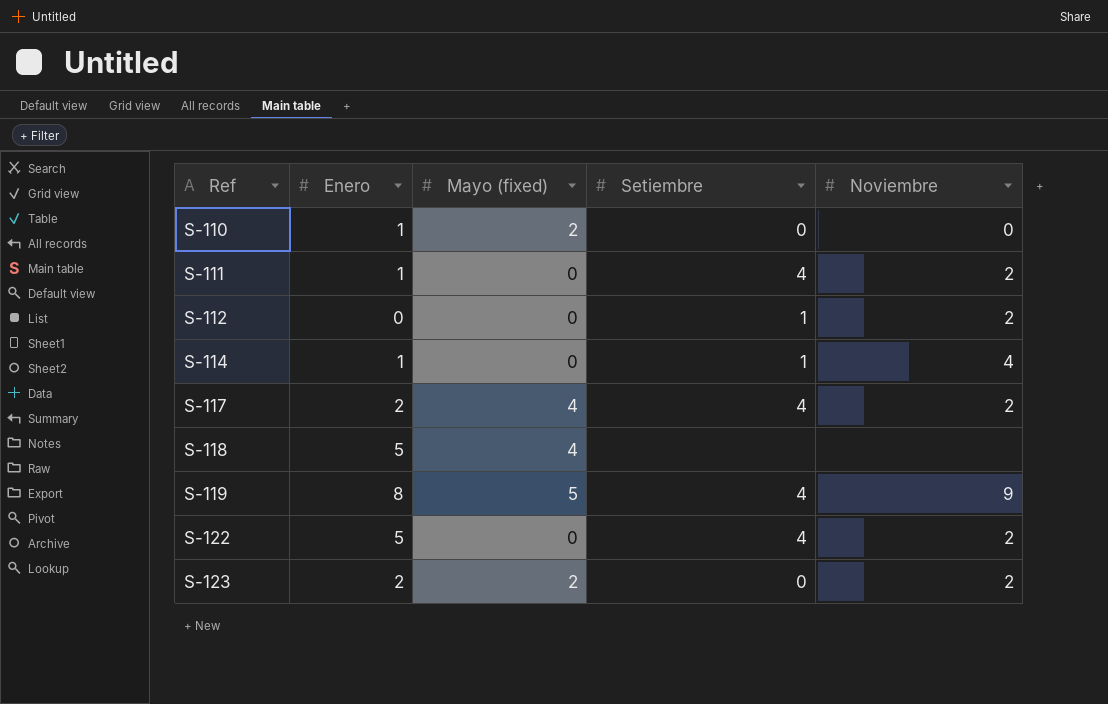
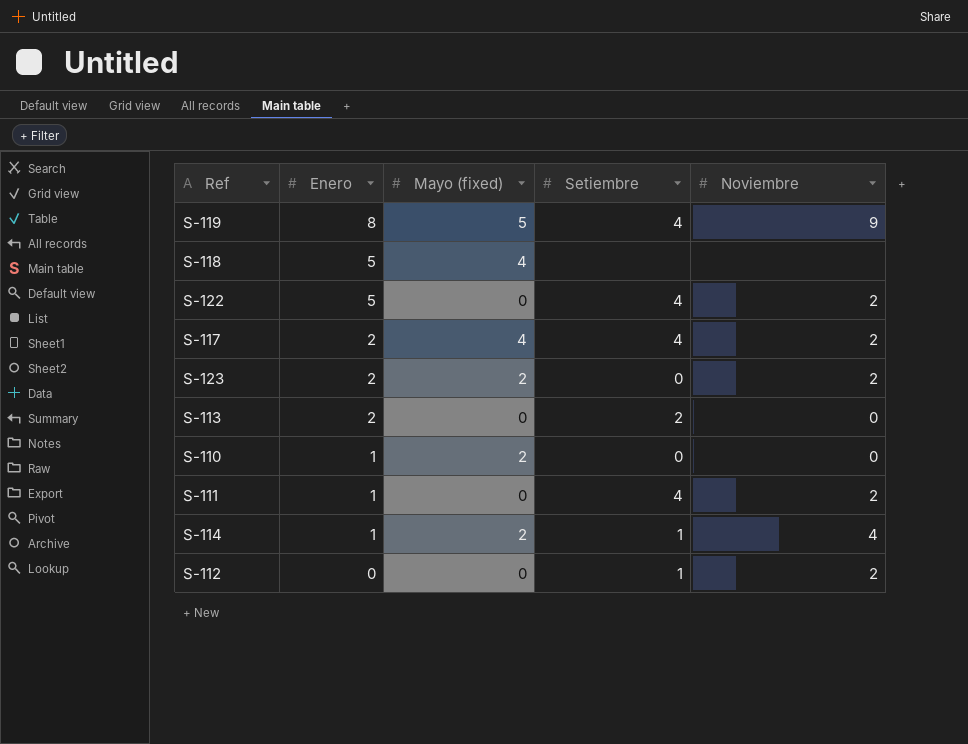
row order: Ref ascending -> Enero descending
row S-113: none -> 2 | 0 | 2 | 0
S-114 | Mayo (fixed): 0 -> 2

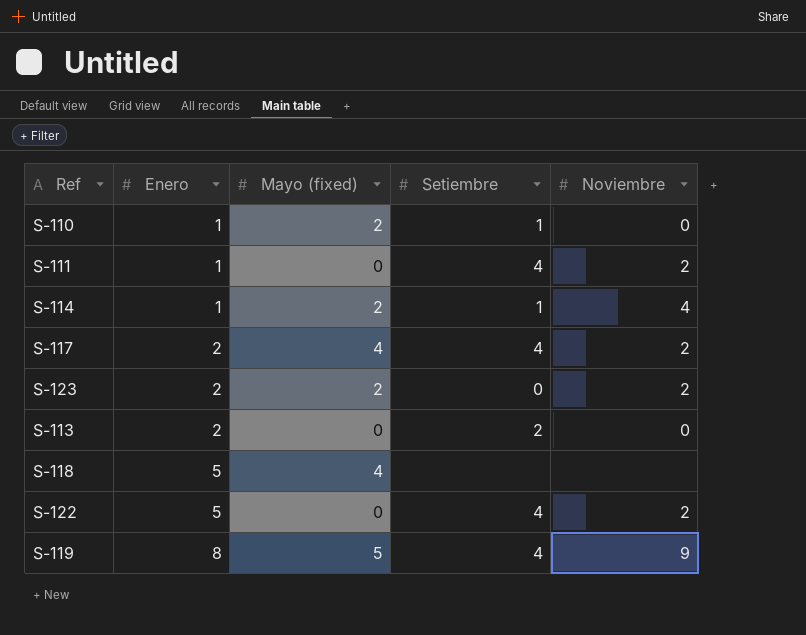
row order: Enero descending -> Enero ascending
row S-112: 0 | 0 | 1 | 2 -> none
S-110 | Setiembre: 0 -> 1

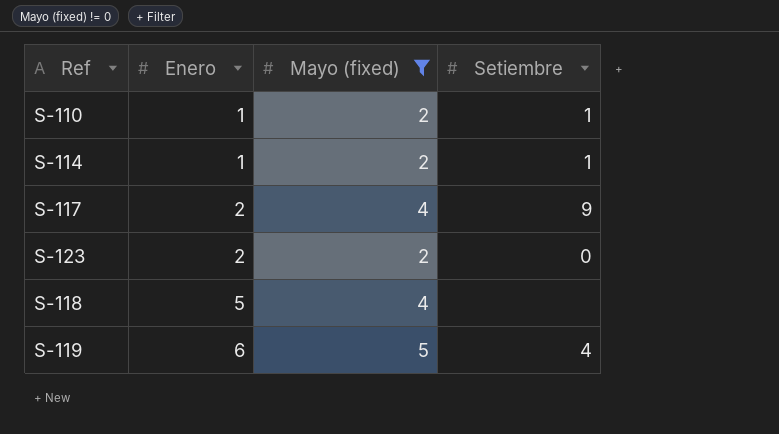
filter: none -> Mayo (fixed) != 0
column Noviembre | position: 5 -> none
S-117 | Setiembre: 4 -> 9
S-119 | Enero: 8 -> 6

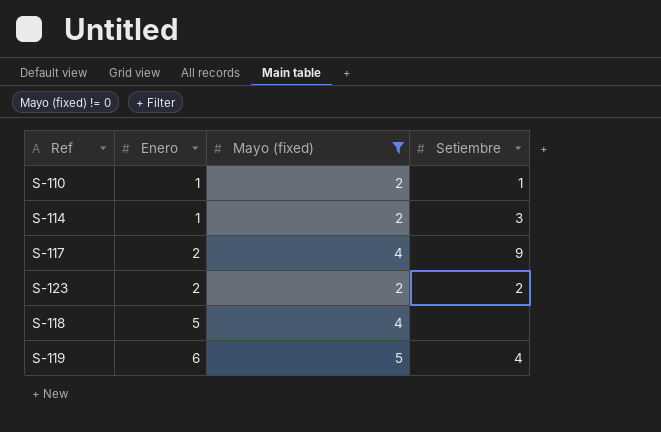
S-114 | Setiembre: 1 -> 3
S-123 | Setiembre: 0 -> 2

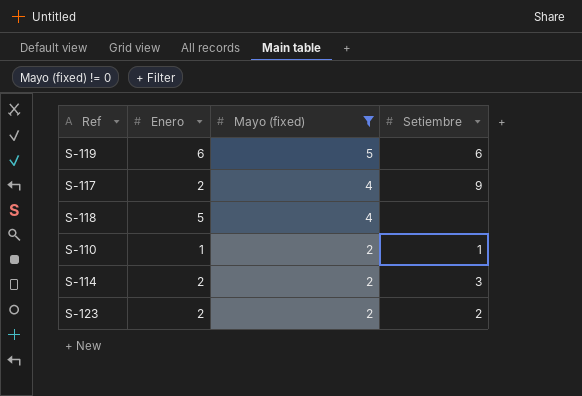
row order: Enero ascending -> Mayo (fixed) descending
S-119 | Setiembre: 4 -> 6
S-114 | Enero: 1 -> 2

